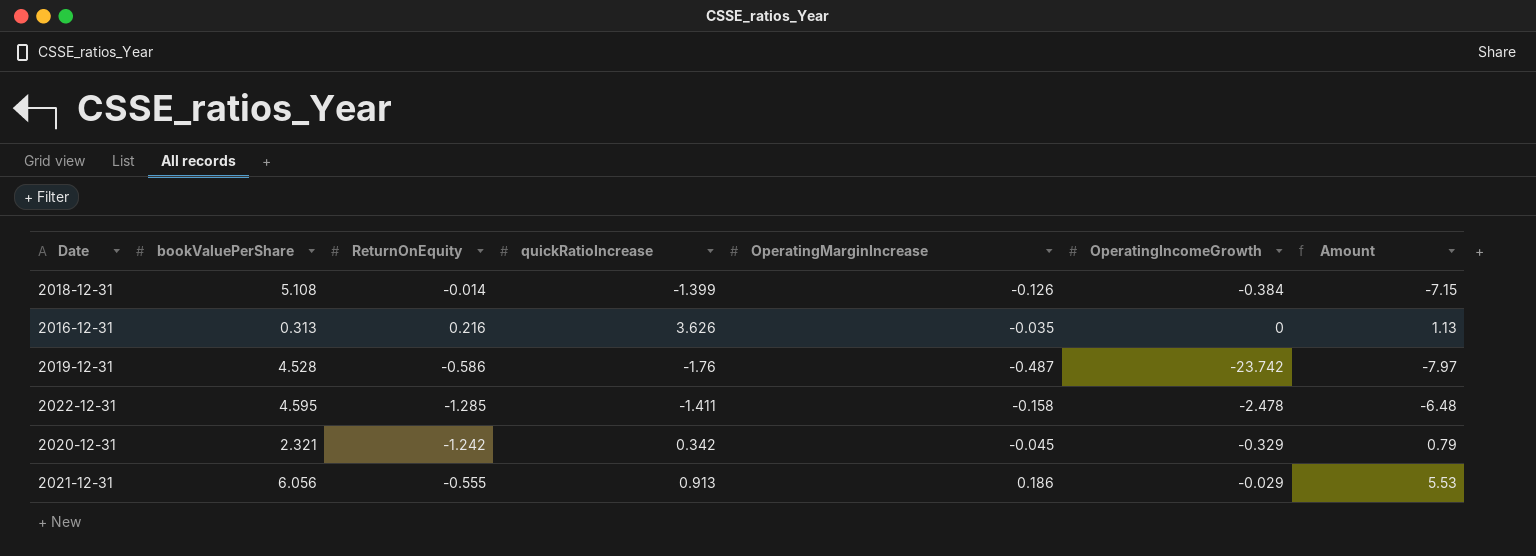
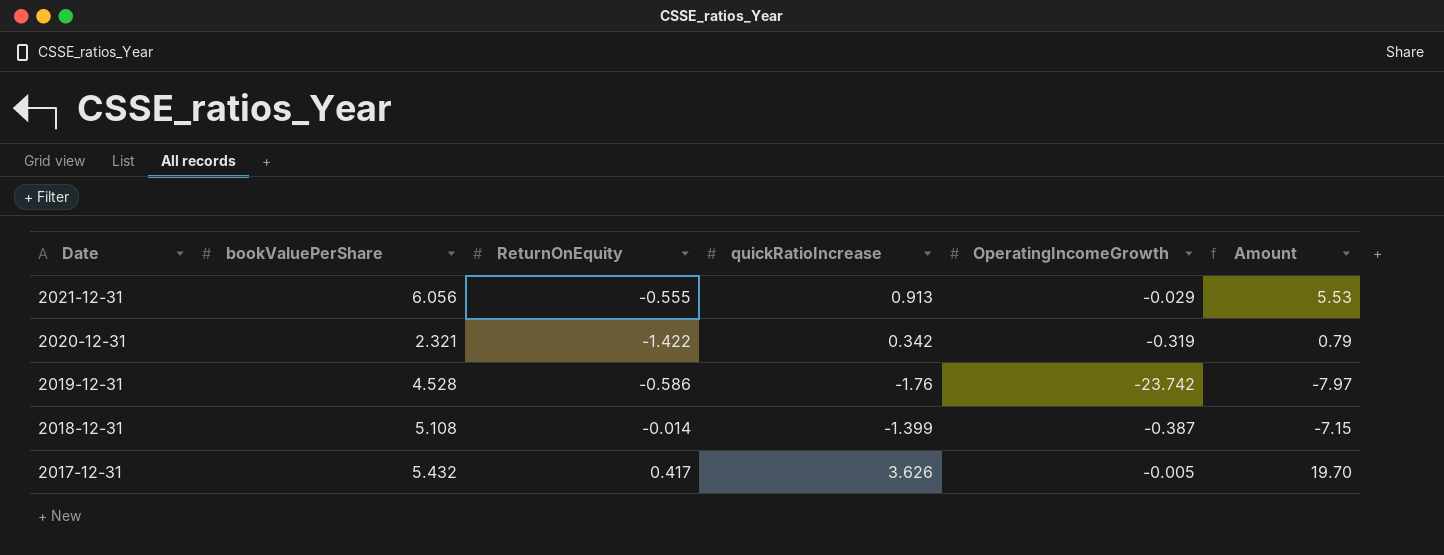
row order: none -> Date descending
column OperatingMarginIncrease | position: 5 -> none
row 2016-12-31: 0.313 | 0.216 | 3.626 | -0.035 | 0 | 1.13 -> none
row 2022-12-31: 4.595 | -1.285 | -1.411 | -0.158 | -2.478 | -6.48 -> none
2020-12-31 | ReturnOnEquity: -1.242 -> -1.422
2020-12-31 | OperatingIncomeGrowth: -0.329 -> -0.319
2018-12-31 | OperatingIncomeGrowth: -0.384 -> -0.387
row 2017-12-31: none -> 5.432 | 0.417 | 3.626 | -0.005 | 19.70

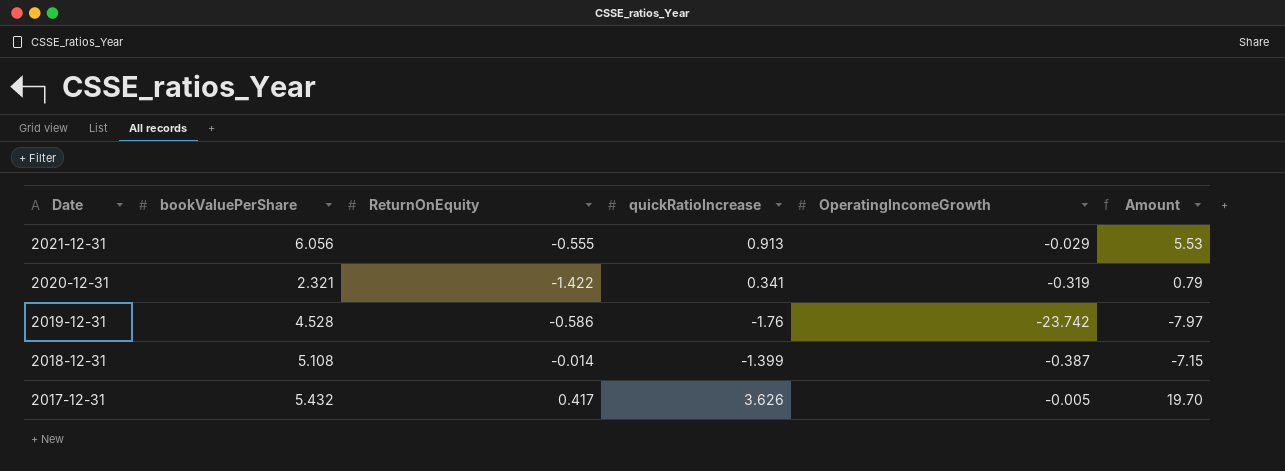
2020-12-31 | quickRatioIncrease: 0.342 -> 0.341

